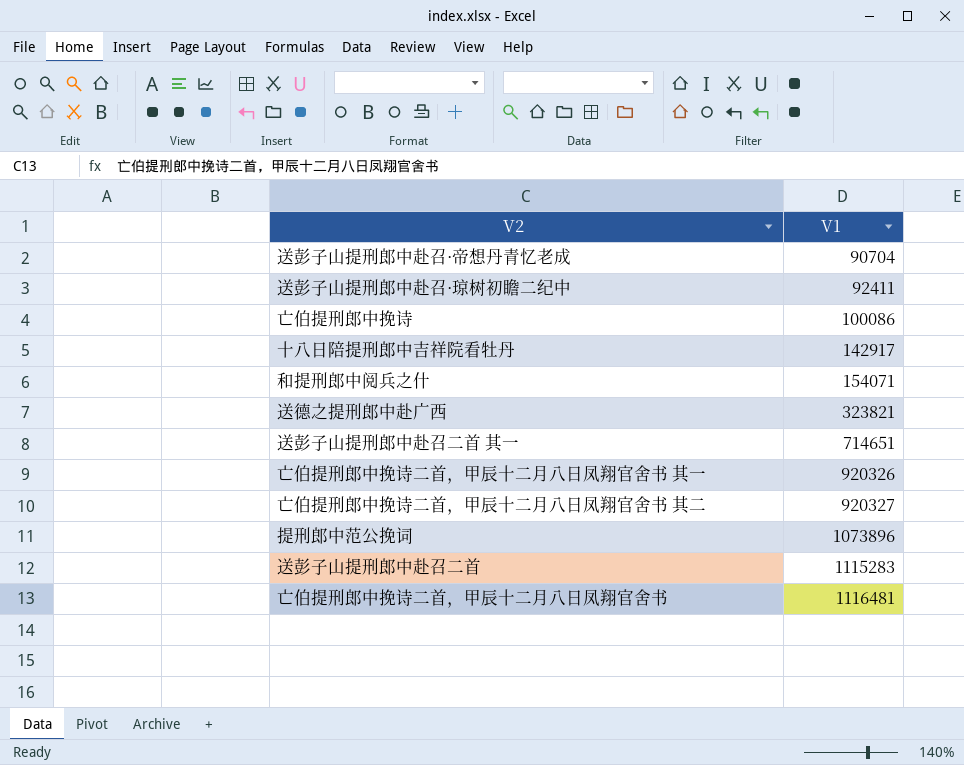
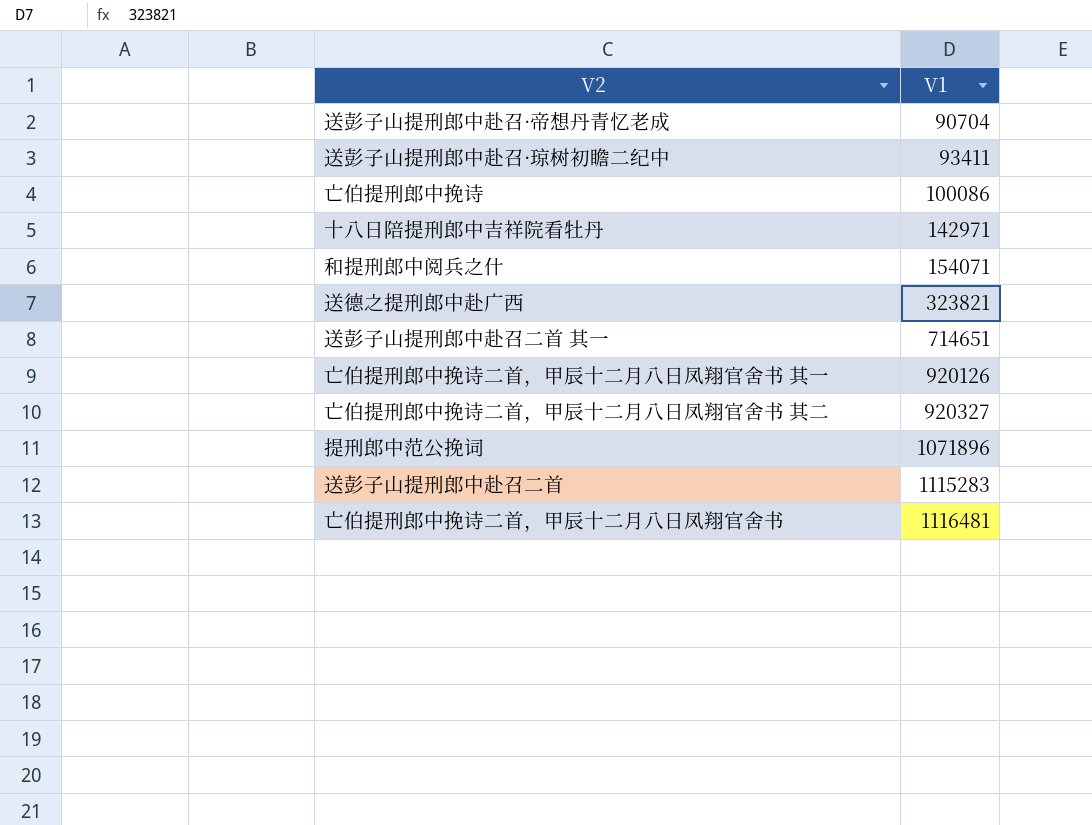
送彭子山提刑郎中赴召·琼树初瞻二纪中 | V1: 92411 -> 93411
十八日陪提刑郎中吉祥院看牡丹 | V1: 142917 -> 142971
亡伯提刑郎中挽诗二首，甲辰十二月八日凤翔官舍书 其一 | V1: 920326 -> 920126
提刑郎中范公挽词 | V1: 1073896 -> 1071896

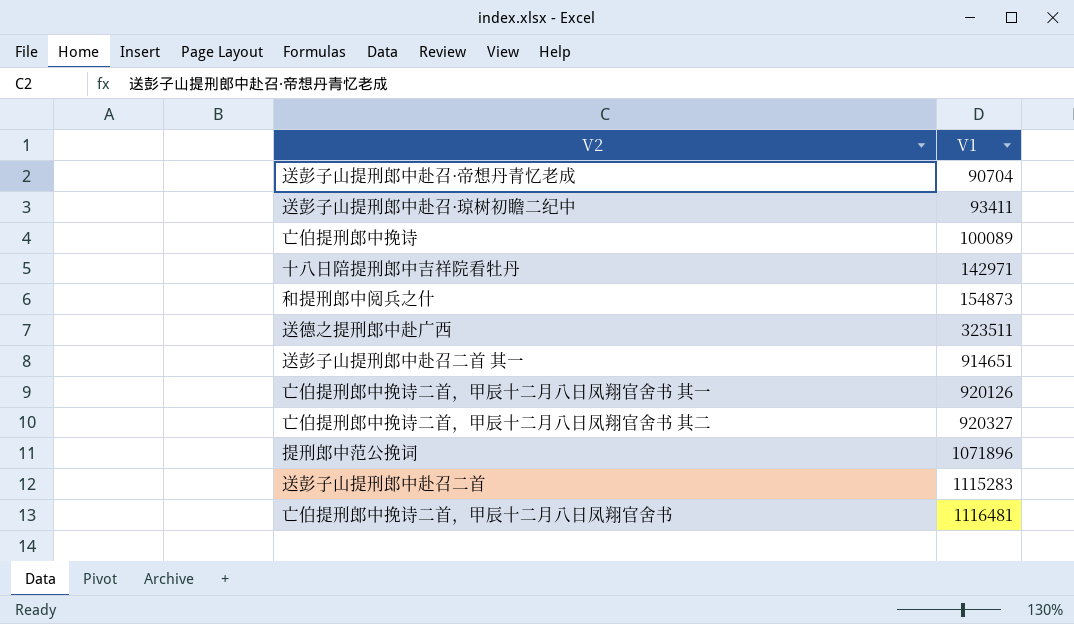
亡伯提刑郎中挽诗 | V1: 100086 -> 100089
和提刑郎中阅兵之什 | V1: 154071 -> 154873
送德之提刑郎中赴广西 | V1: 323821 -> 323511
送彭子山提刑郎中赴召二首 其一 | V1: 714651 -> 914651

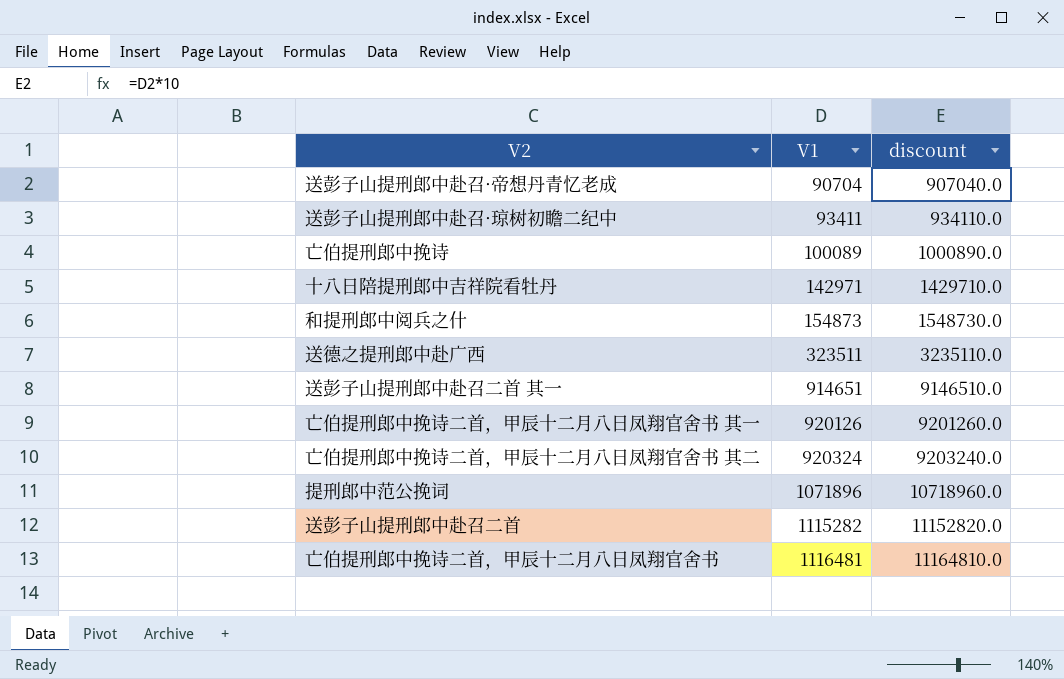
column discount | formula: none -> [V1] * 10
亡伯提刑郎中挽诗二首，甲辰十二月八日凤翔官舍书 其二 | V1: 920327 -> 920324
送彭子山提刑郎中赴召二首 | V1: 1115283 -> 1115282

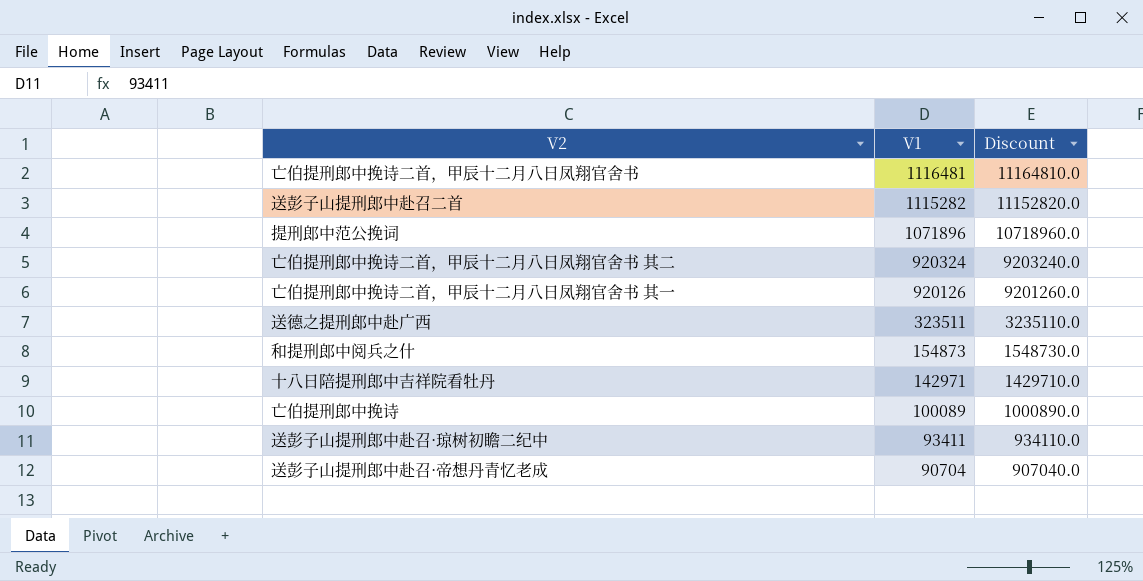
row order: V1 ascending -> V1 descending
column name: discount -> Discount
row 送彭子山提刑郎中赴召二首 其一: 914651 | 9146510.0 -> none

